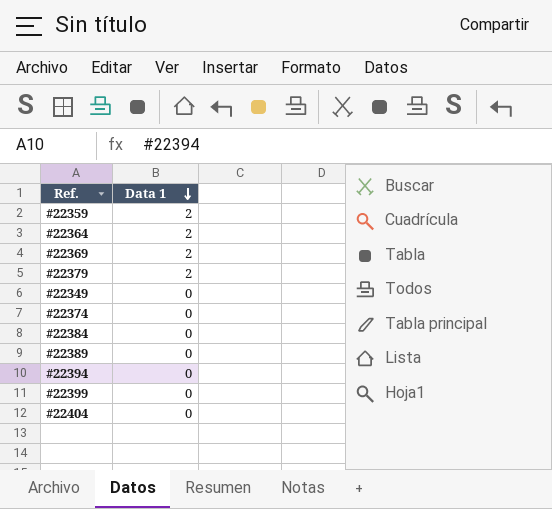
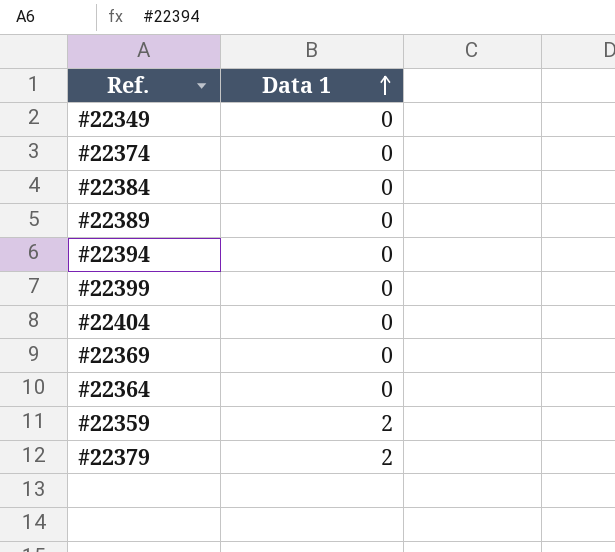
row order: Data 1 descending -> Data 1 ascending
#22369 | Data 1: 2 -> 0
#22364 | Data 1: 2 -> 0

